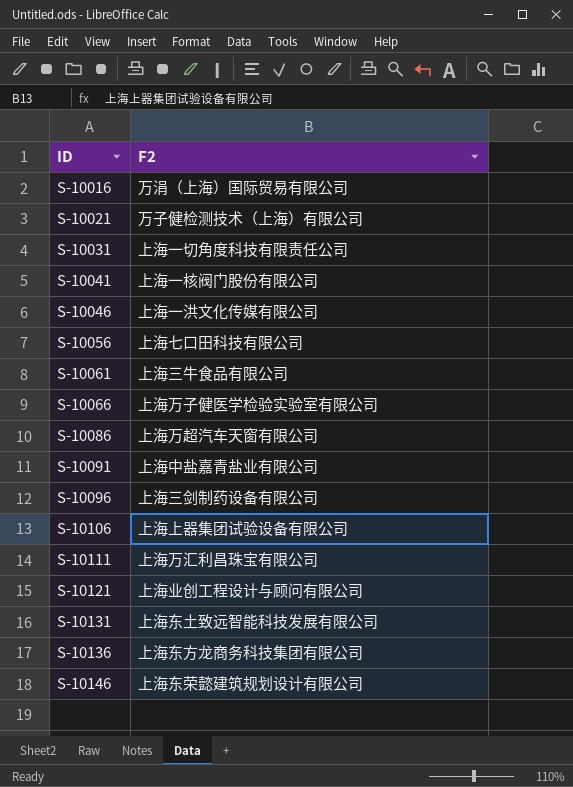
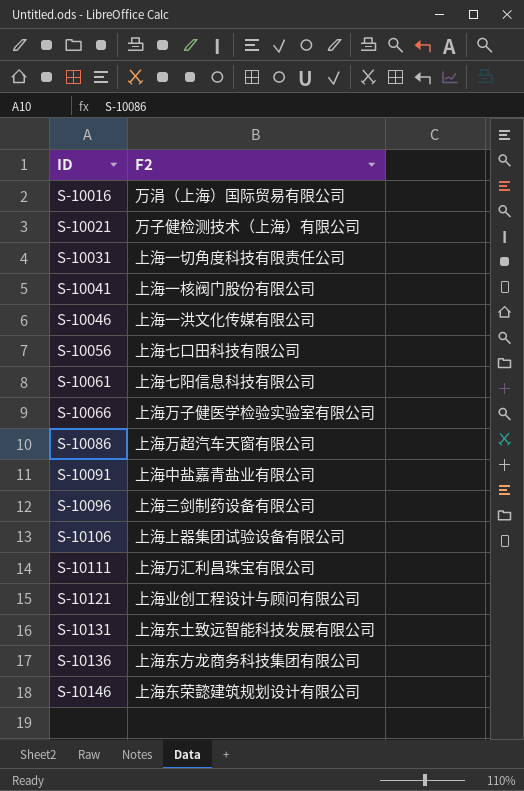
S-10061 | F2: 上海三牛食品有限公司 -> 上海七阳信息科技有限公司

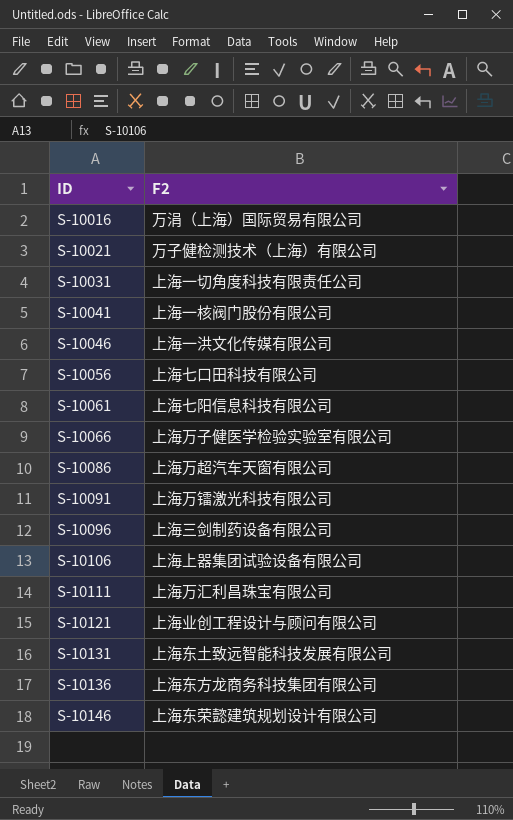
S-10091 | F2: 上海中盐嘉青盐业有限公司 -> 上海万镭激光科技有限公司

